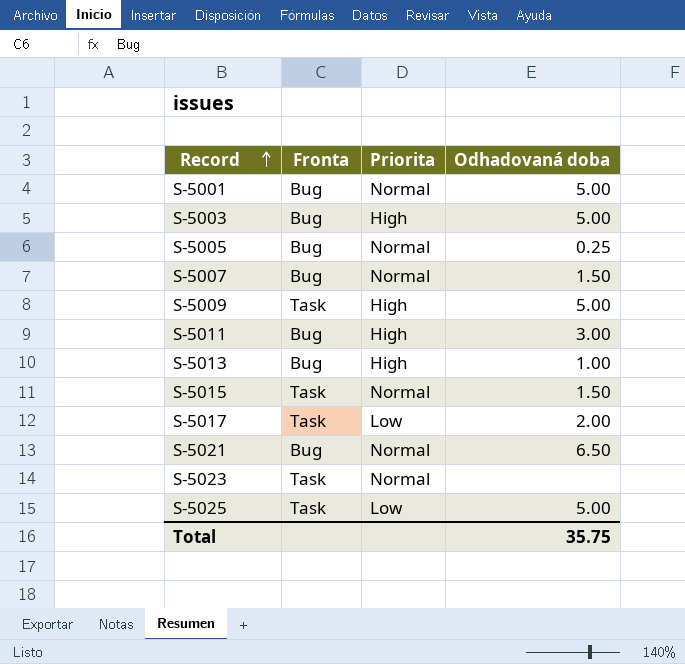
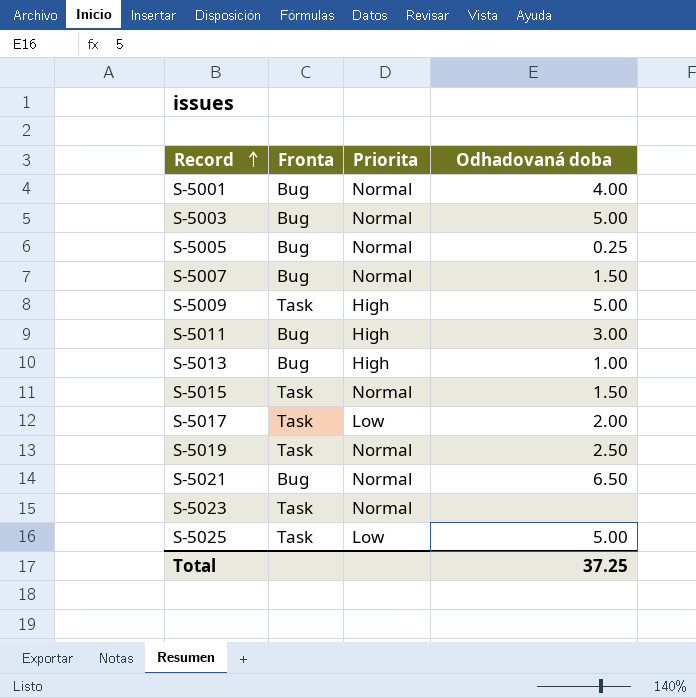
S-5001 | Odhadovaná doba: 5.00 -> 4.00
S-5003 | Priorita: High -> Normal
row S-5019: none -> Task | Normal | 2.50
Total | Odhadovaná doba: 35.75 -> 37.25

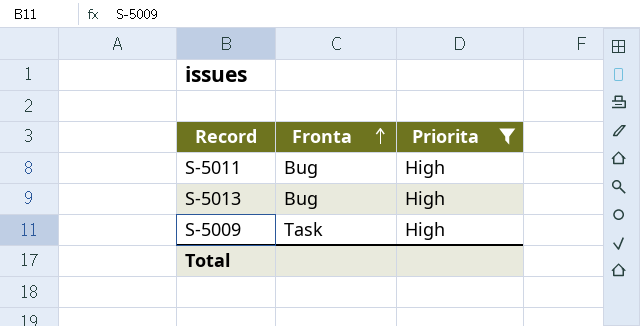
filter: none -> Priorita = High
row order: Record ascending -> Fronta ascending
column Odhadovaná doba | position: 4 -> none

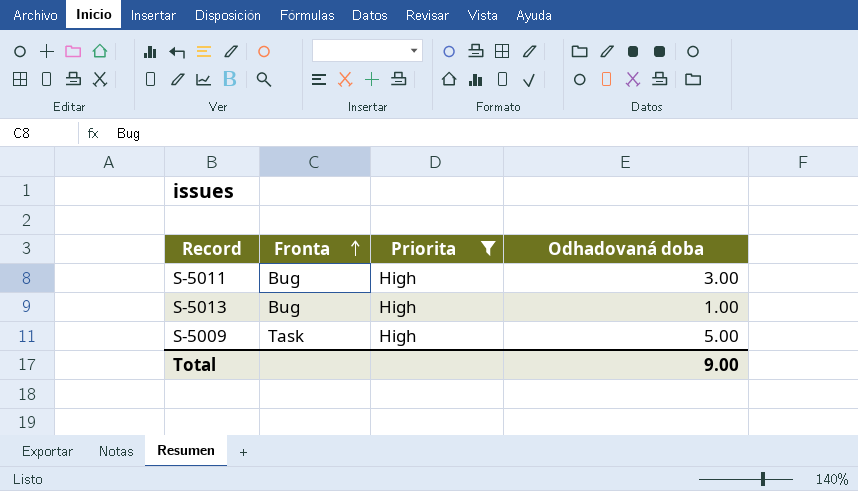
column Odhadovaná doba | position: none -> 4

